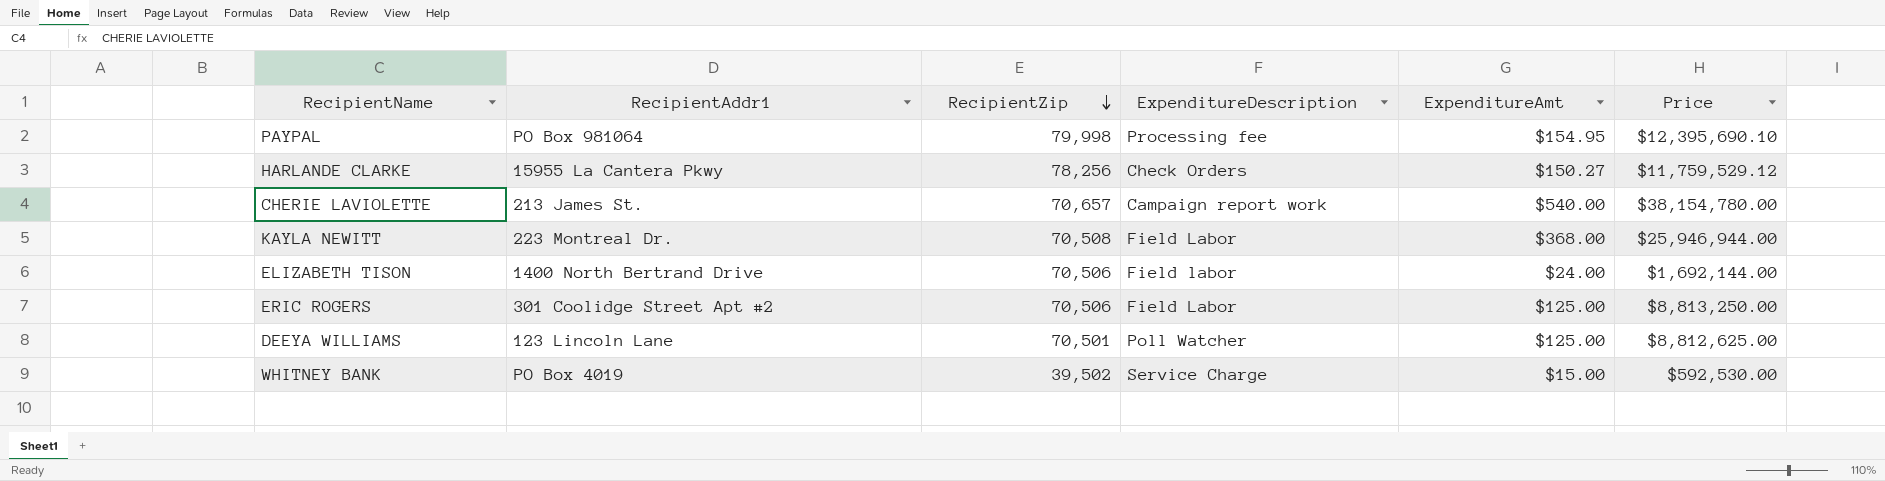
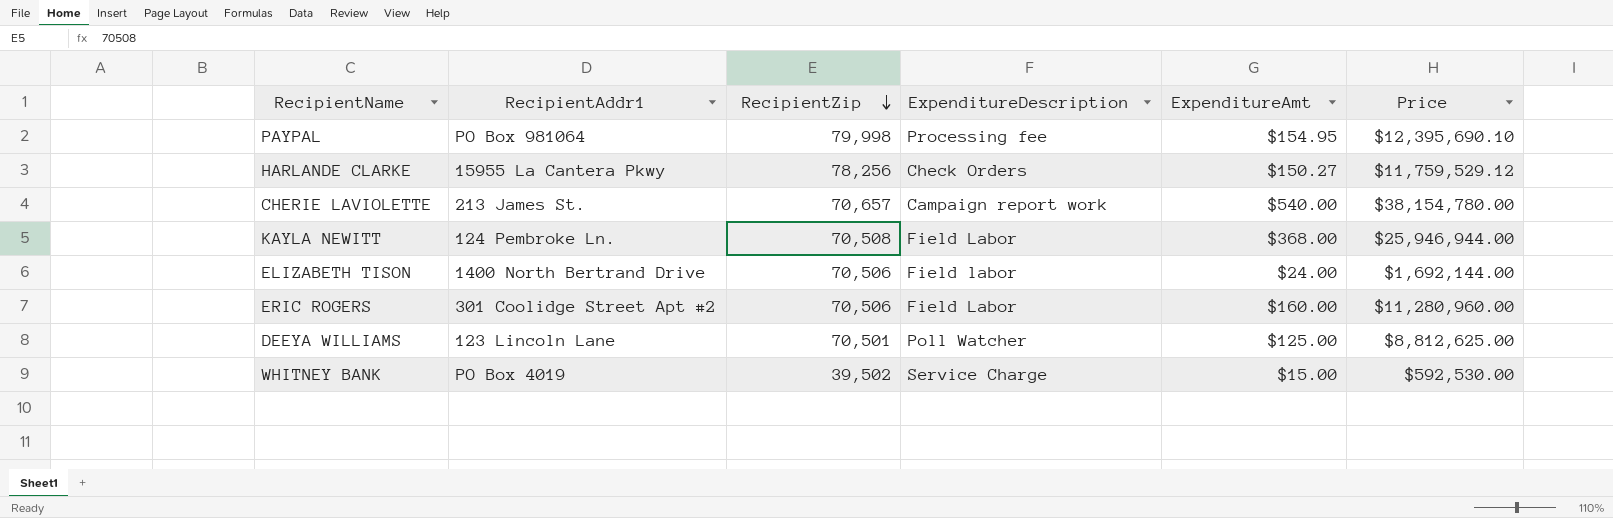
KAYLA NEWITT | RecipientAddr1: 223 Montreal Dr. -> 124 Pembroke Ln.
ERIC ROGERS | ExpenditureAmt: $125.00 -> $160.00
ERIC ROGERS | Price: $8,813,250.00 -> $11,280,960.00

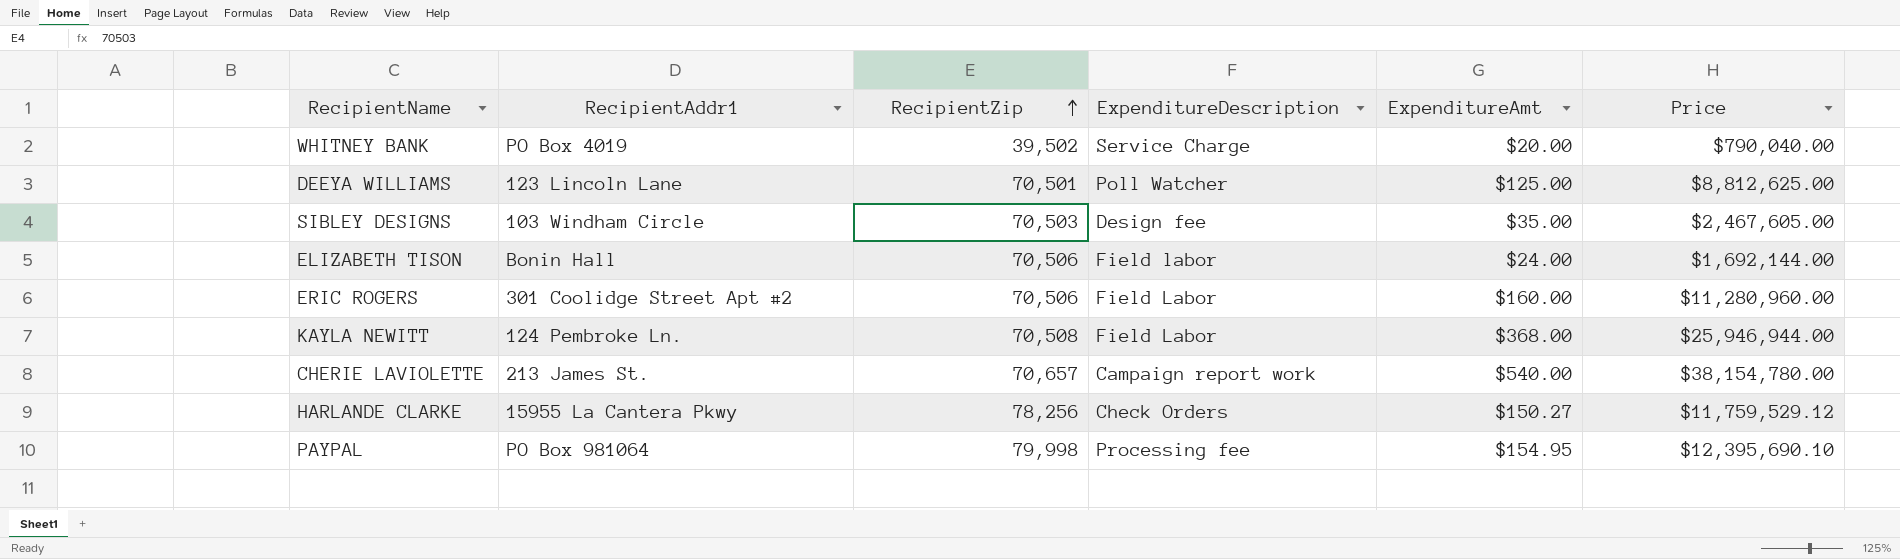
row order: RecipientZip descending -> RecipientZip ascending
WHITNEY BANK | ExpenditureAmt: $15.00 -> $20.00
WHITNEY BANK | Price: $592,530.00 -> $790,040.00
row SIBLEY DESIGNS: none -> 103 Windham Circle | 70,503 | Design fee | $35.00 | $2,467,605.00
ELIZABETH TISON | RecipientAddr1: 1400 North Bertrand Drive -> Bonin Hall

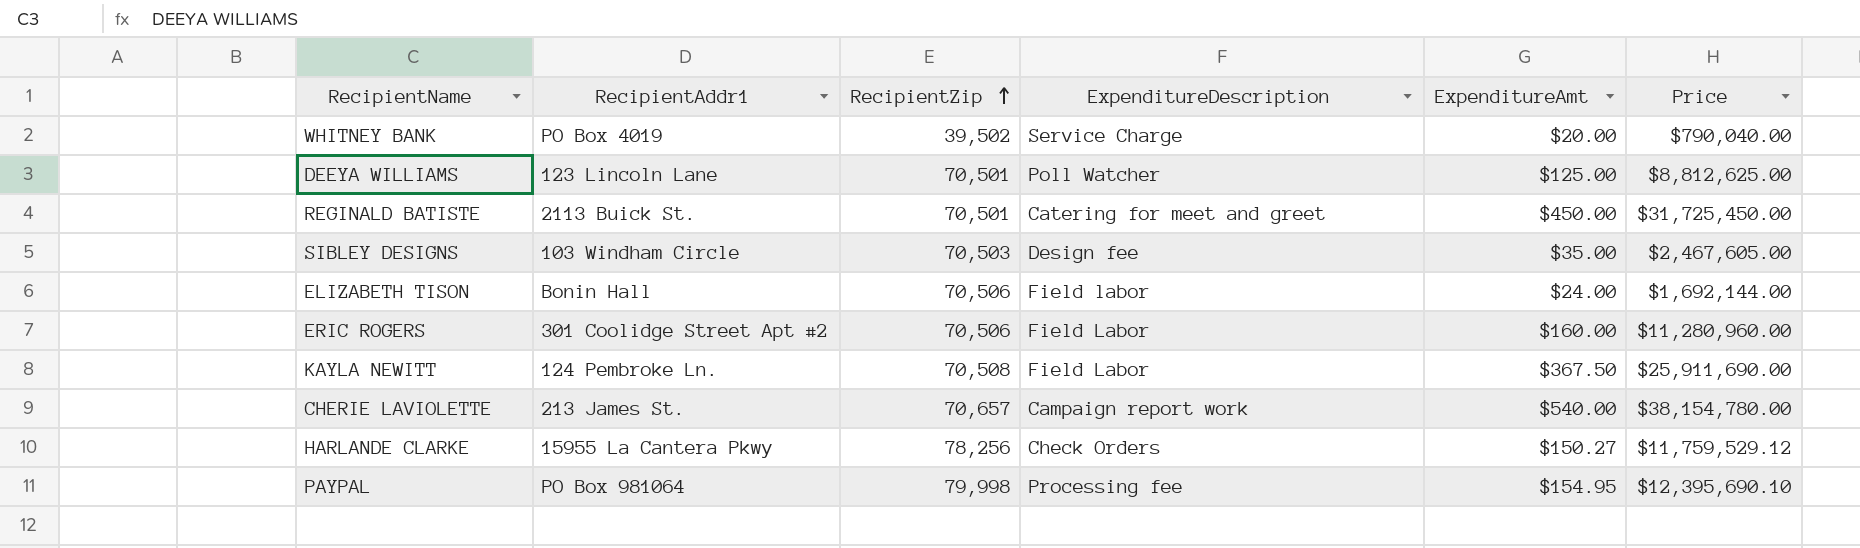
row REGINALD BATISTE: none -> 2113 Buick St. | 70,501 | Catering for meet and greet | $450.00 | $31,725,450.00
KAYLA NEWITT | ExpenditureAmt: $368.00 -> $367.50
KAYLA NEWITT | Price: $25,946,944.00 -> $25,911,690.00

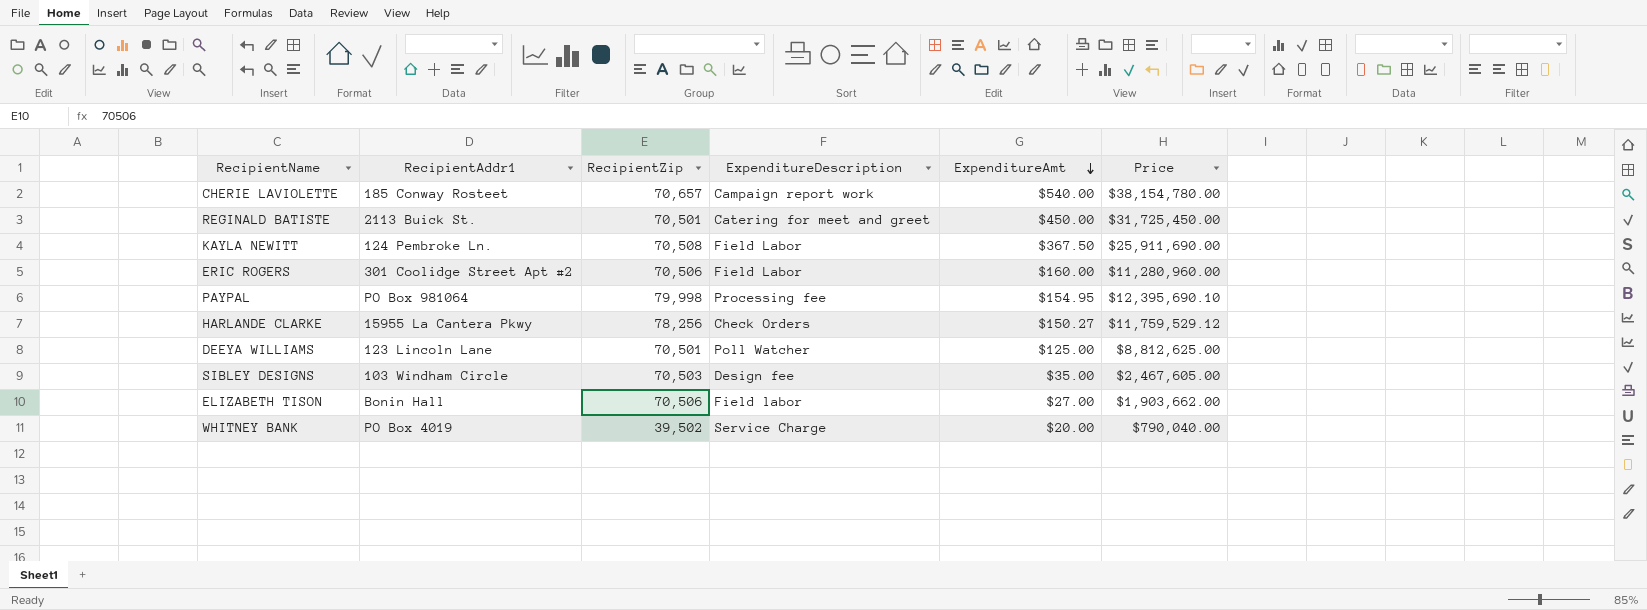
row order: RecipientZip ascending -> ExpenditureAmt descending
CHERIE LAVIOLETTE | RecipientAddr1: 213 James St. -> 185 Conway Rosteet
ELIZABETH TISON | ExpenditureAmt: $24.00 -> $27.00
ELIZABETH TISON | Price: $1,692,144.00 -> $1,903,662.00

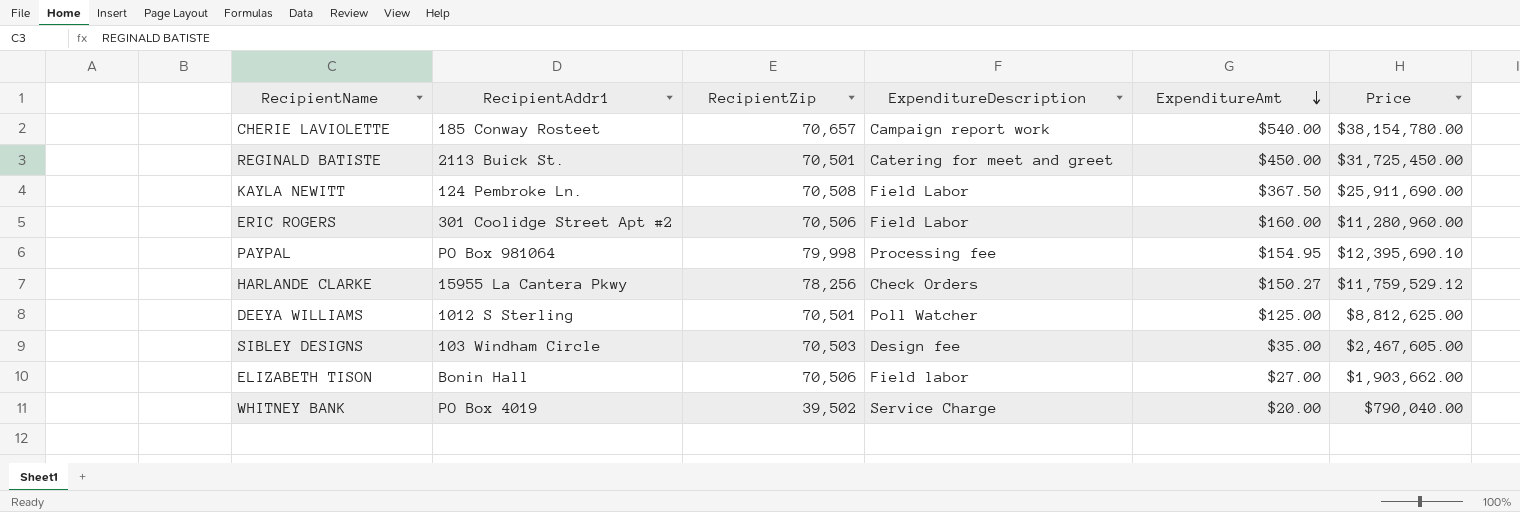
DEEYA WILLIAMS | RecipientAddr1: 123 Lincoln Lane -> 1012 S Sterling

